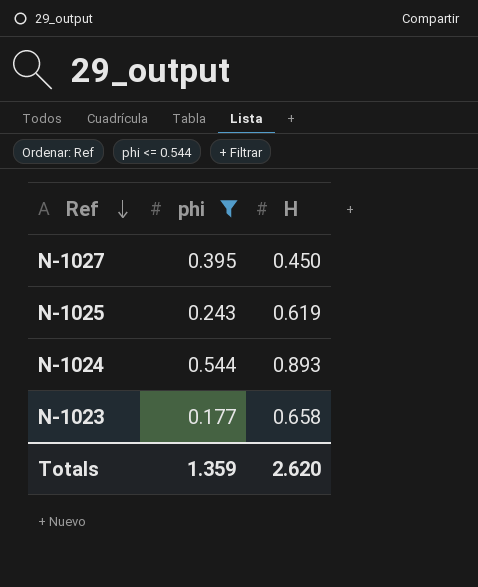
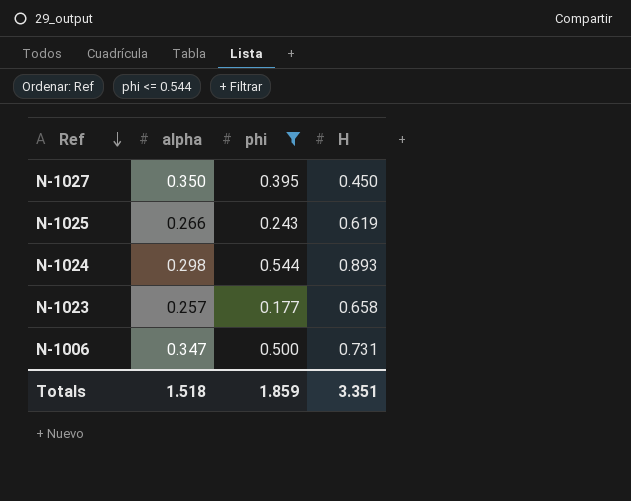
column alpha | position: none -> 2
row N-1006: none -> 0.347 | 0.500 | 0.731
Totals | phi: 1.359 -> 1.859
Totals | H: 2.620 -> 3.351

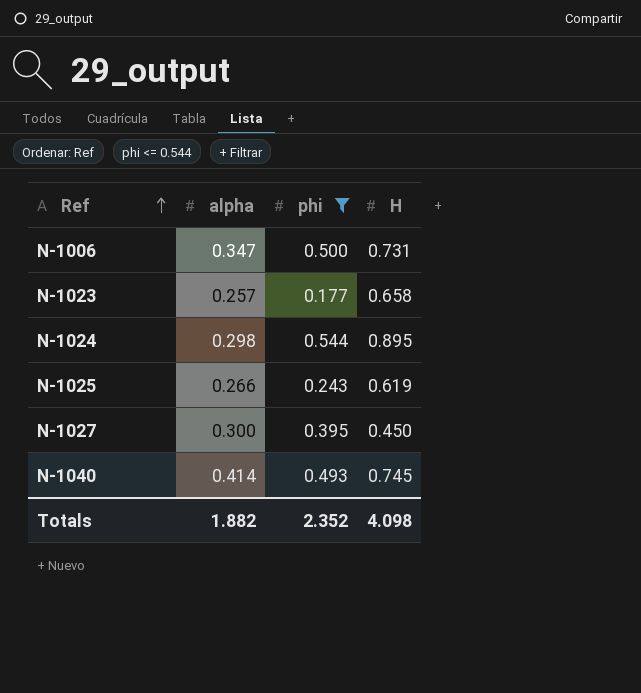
row order: Ref descending -> Ref ascending
N-1024 | H: 0.893 -> 0.895
N-1027 | alpha: 0.350 -> 0.300
row N-1040: none -> 0.414 | 0.493 | 0.745
Totals | alpha: 1.518 -> 1.882
Totals | phi: 1.859 -> 2.352
Totals | H: 3.351 -> 4.098

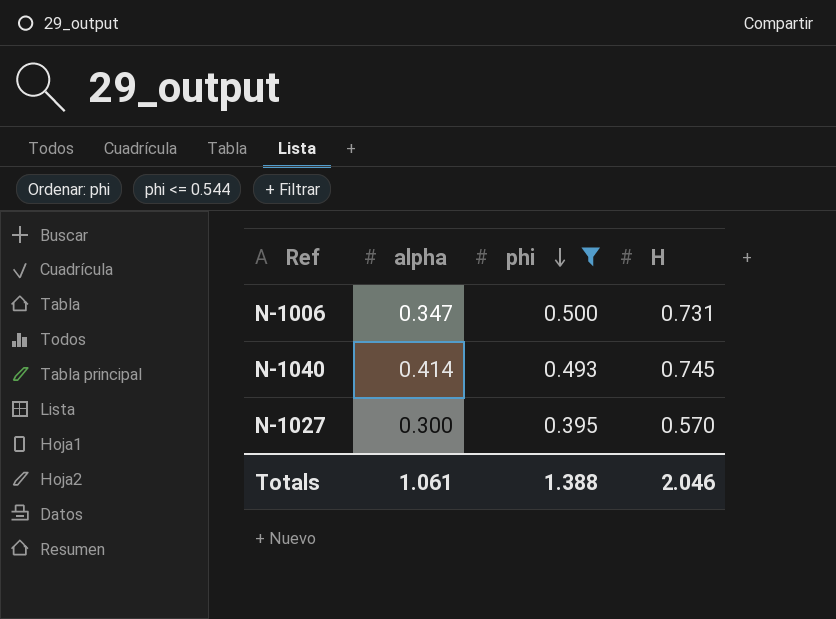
row order: Ref ascending -> phi descending
row N-1023: 0.257 | 0.177 | 0.658 -> none
row N-1024: 0.298 | 0.544 | 0.895 -> none
row N-1025: 0.266 | 0.243 | 0.619 -> none
N-1027 | H: 0.450 -> 0.570
Totals | alpha: 1.882 -> 1.061
Totals | phi: 2.352 -> 1.388
Totals | H: 4.098 -> 2.046

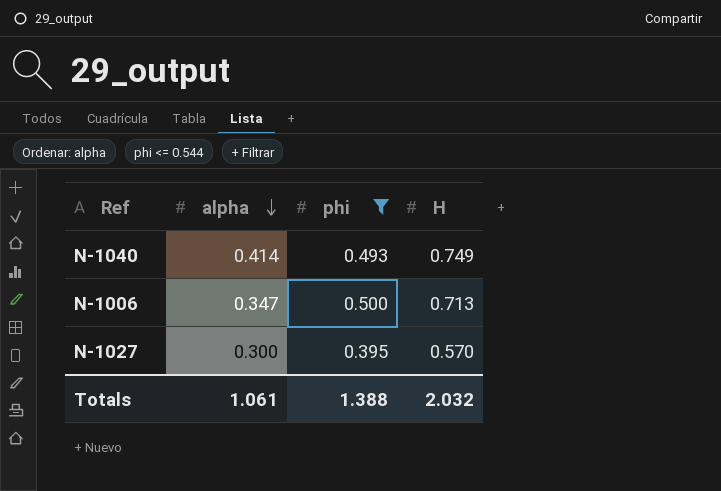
row order: phi descending -> alpha descending
N-1040 | H: 0.745 -> 0.749
N-1006 | H: 0.731 -> 0.713
Totals | H: 2.046 -> 2.032

